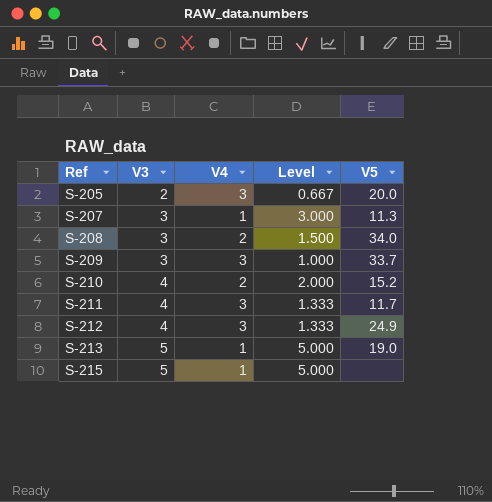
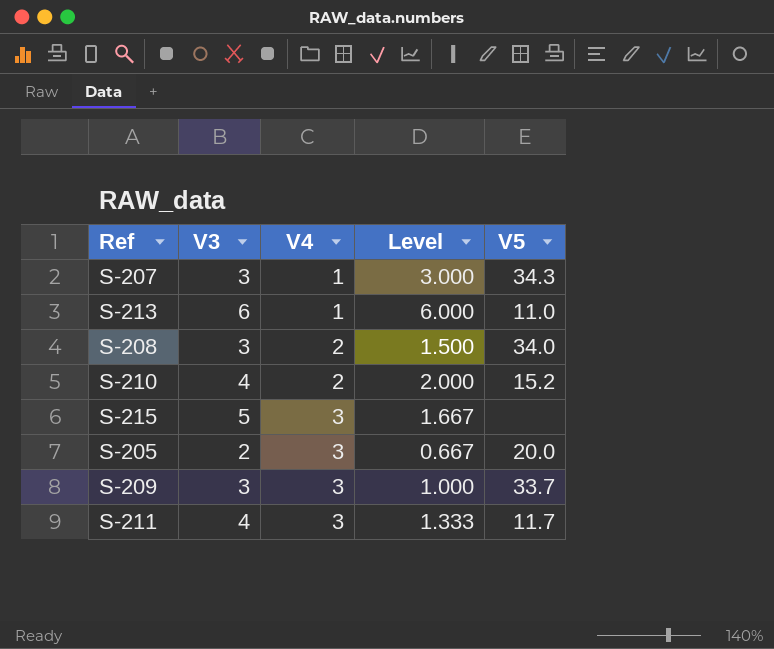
row order: Ref ascending -> V4 ascending
row S-212: 4 | 3 | 1.333 | 24.9 -> none
S-207 | V5: 11.3 -> 34.3
S-213 | V3: 5 -> 6
S-213 | Level: 5.000 -> 6.000
S-213 | V5: 19.0 -> 11.0
S-215 | V4: 1 -> 3
S-215 | Level: 5.000 -> 1.667

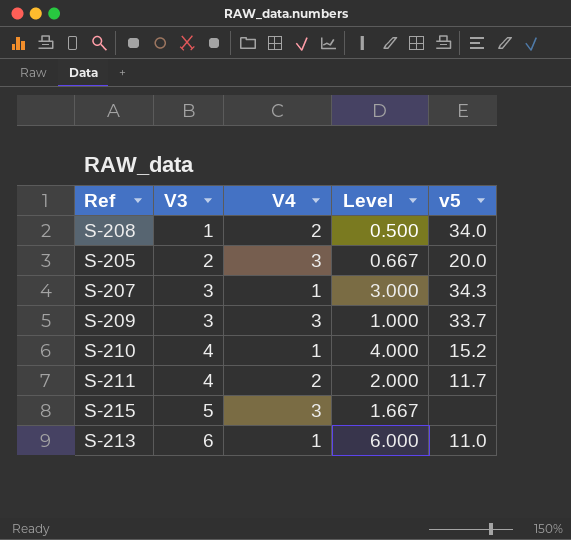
row order: V4 ascending -> V3 ascending
column name: V5 -> v5
S-208 | V3: 3 -> 1
S-208 | Level: 1.500 -> 0.500
S-210 | V4: 2 -> 1
S-210 | Level: 2.000 -> 4.000
S-211 | V4: 3 -> 2
S-211 | Level: 1.333 -> 2.000

